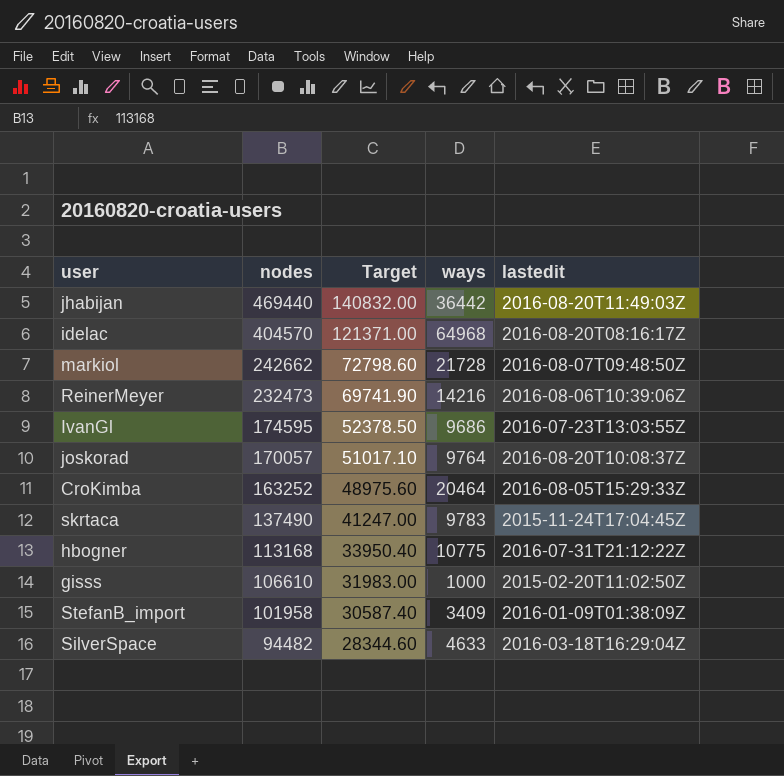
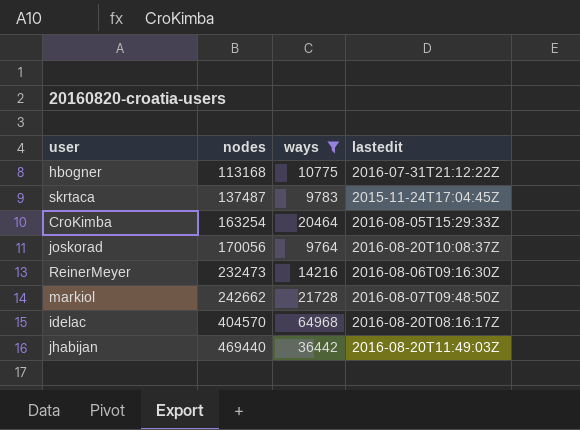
filter: none -> ways >= 9764
row order: nodes descending -> nodes ascending
column Target | formula: [nodes] * 0.3 -> none
skrtaca | nodes: 137490 -> 137487
CroKimba | nodes: 163252 -> 163254
joskorad | nodes: 170057 -> 170056
ReinerMeyer | lastedit: 2016-08-06T10:39:06Z -> 2016-08-06T09:16:30Z

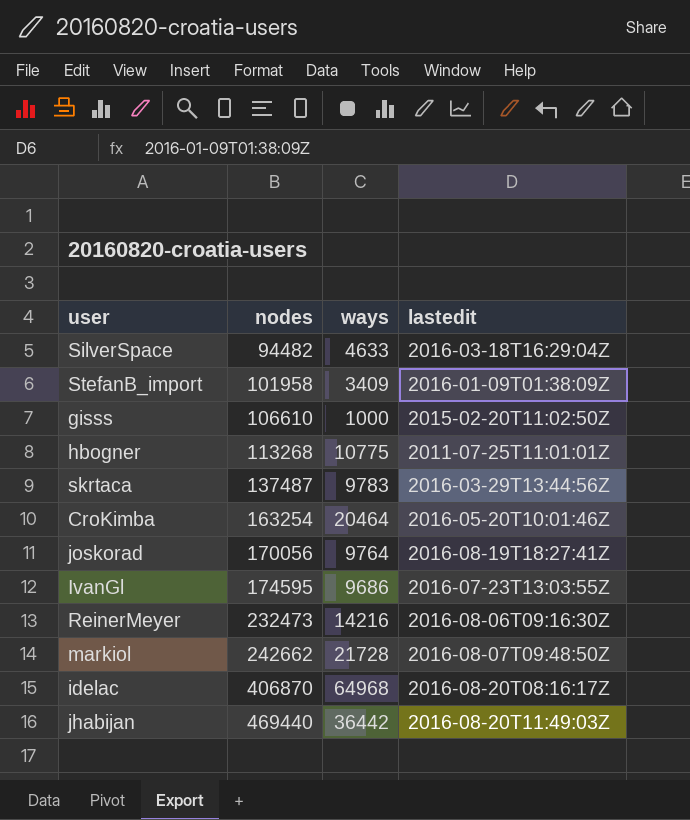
filter: ways >= 9764 -> none
hbogner | nodes: 113168 -> 113268
hbogner | lastedit: 2016-07-31T21:12:22Z -> 2011-07-25T11:01:01Z
skrtaca | lastedit: 2015-11-24T17:04:45Z -> 2016-03-29T13:44:56Z
CroKimba | lastedit: 2016-08-05T15:29:33Z -> 2016-05-20T10:01:46Z
joskorad | lastedit: 2016-08-20T10:08:37Z -> 2016-08-19T18:27:41Z
idelac | nodes: 404570 -> 406870

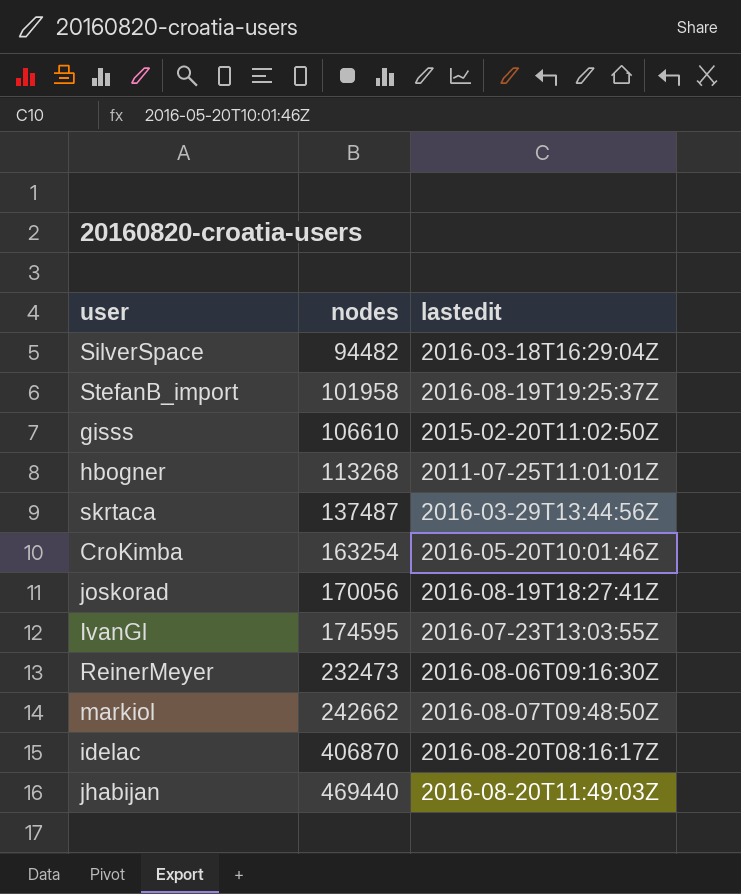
column ways | position: 3 -> none
StefanB_import | lastedit: 2016-01-09T01:38:09Z -> 2016-08-19T19:25:37Z

